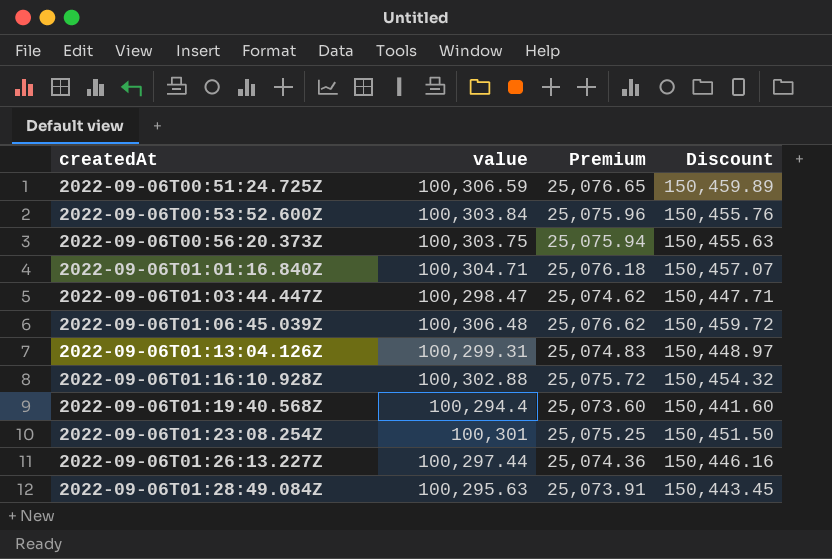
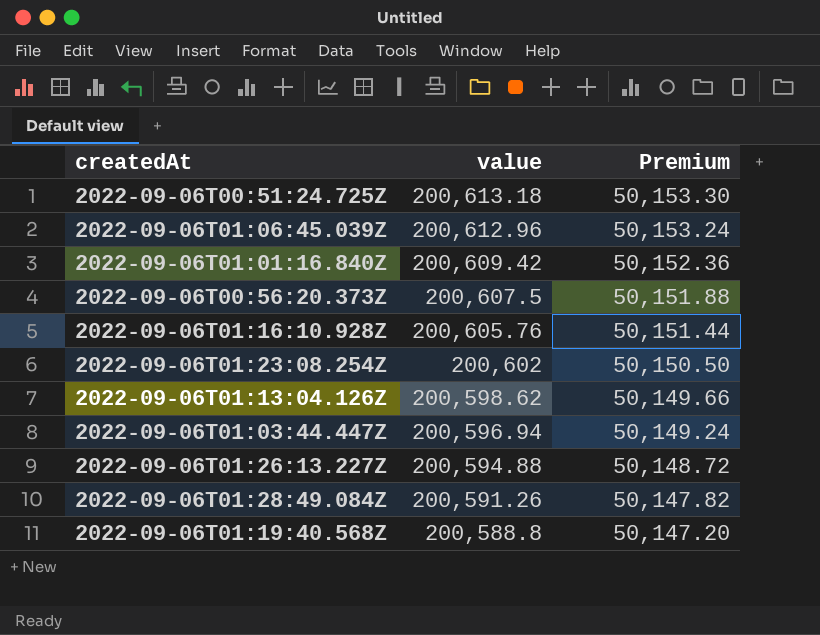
row order: createdAt ascending -> value descending
column Discount | formula: [value] * 1.5 -> none
row 2022-09-06T00:53:52.600Z: 100,303.84 | 25,075.96 | 150,455.76 -> none
2022-09-06T00:51:24.725Z | value: 100,306.59 -> 200,613.18
2022-09-06T00:51:24.725Z | Premium: 25,076.65 -> 50,153.30
2022-09-06T01:06:45.039Z | value: 100,306.48 -> 200,612.96
2022-09-06T01:06:45.039Z | Premium: 25,076.62 -> 50,153.24
2022-09-06T01:01:16.840Z | value: 100,304.71 -> 200,609.42
2022-09-06T01:01:16.840Z | Premium: 25,076.18 -> 50,152.36
2022-09-06T00:56:20.373Z | value: 100,303.75 -> 200,607.5
2022-09-06T00:56:20.373Z | Premium: 25,075.94 -> 50,151.88
2022-09-06T01:16:10.928Z | value: 100,302.88 -> 200,605.76
2022-09-06T01:16:10.928Z | Premium: 25,075.72 -> 50,151.44
2022-09-06T01:23:08.254Z | value: 100,301 -> 200,602
2022-09-06T01:23:08.254Z | Premium: 25,075.25 -> 50,150.50
2022-09-06T01:13:04.126Z | value: 100,299.31 -> 200,598.62
2022-09-06T01:13:04.126Z | Premium: 25,074.83 -> 50,149.66
2022-09-06T01:03:44.447Z | value: 100,298.47 -> 200,596.94
2022-09-06T01:03:44.447Z | Premium: 25,074.62 -> 50,149.24
2022-09-06T01:26:13.227Z | value: 100,297.44 -> 200,594.88
2022-09-06T01:26:13.227Z | Premium: 25,074.36 -> 50,148.72
2022-09-06T01:28:49.084Z | value: 100,295.63 -> 200,591.26
2022-09-06T01:28:49.084Z | Premium: 25,073.91 -> 50,147.82
2022-09-06T01:19:40.568Z | value: 100,294.4 -> 200,588.8
2022-09-06T01:19:40.568Z | Premium: 25,073.60 -> 50,147.20

